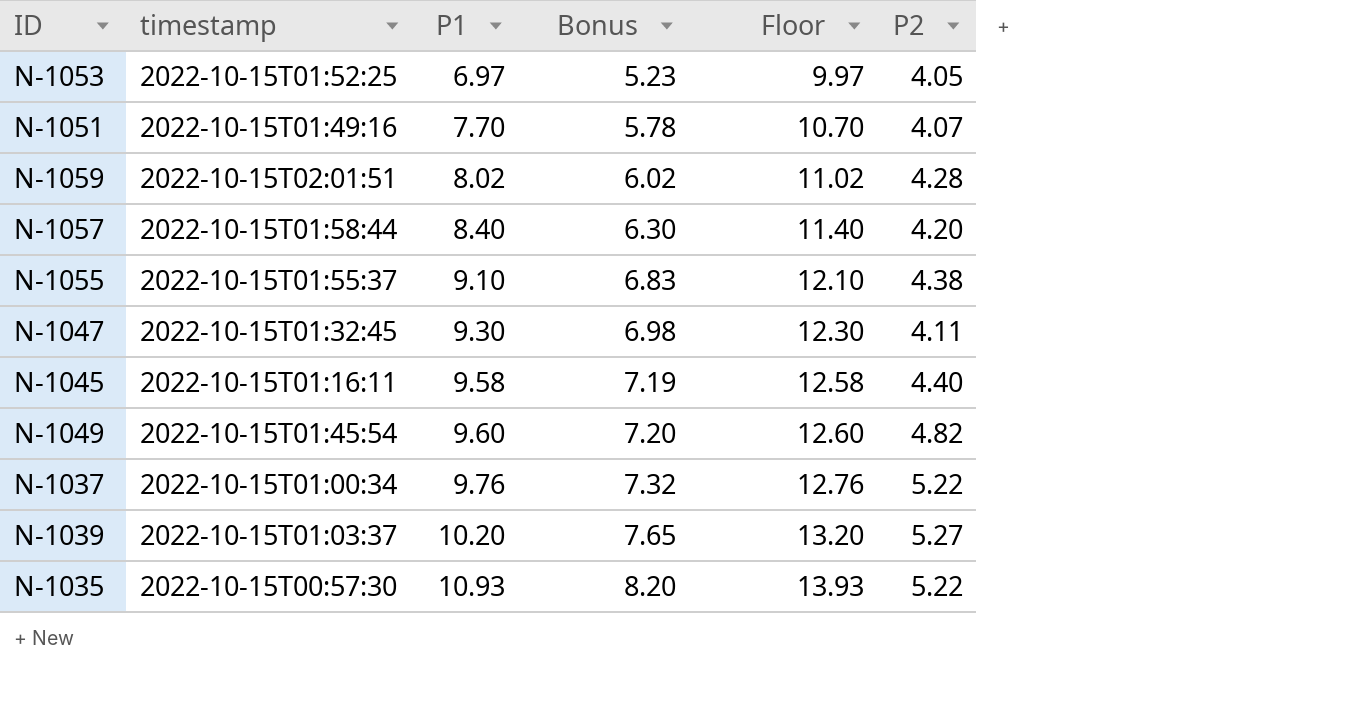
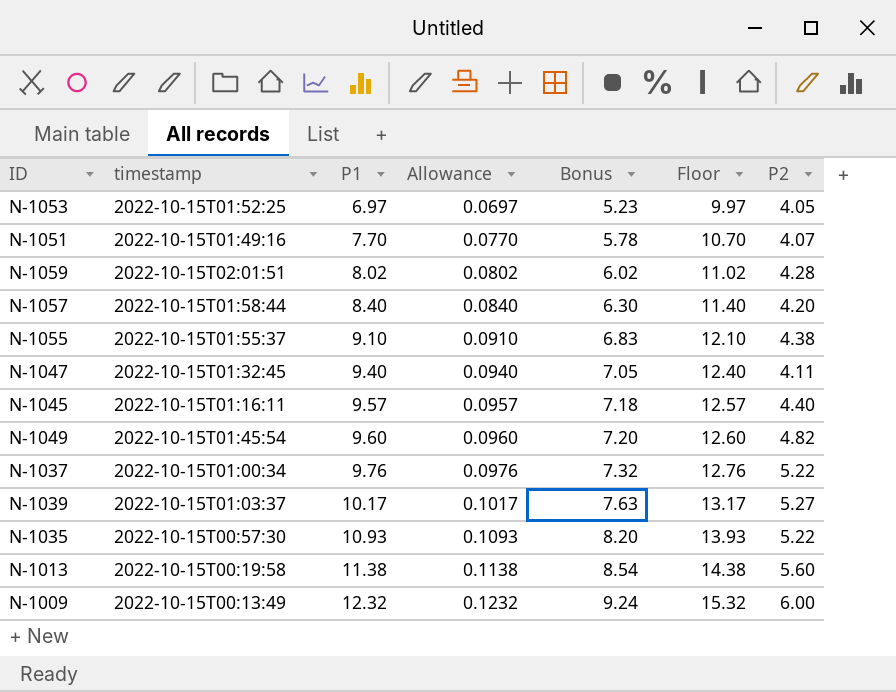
column Allowance | formula: none -> [P1] * 0.01
N-1047 | P1: 9.30 -> 9.40
N-1047 | Bonus: 6.98 -> 7.05
N-1047 | Floor: 12.30 -> 12.40
N-1045 | P1: 9.58 -> 9.57
N-1045 | Bonus: 7.19 -> 7.18
N-1045 | Floor: 12.58 -> 12.57
N-1039 | P1: 10.20 -> 10.17
N-1039 | Bonus: 7.65 -> 7.63
N-1039 | Floor: 13.20 -> 13.17
row N-1013: none -> 2022-10-15T00:19:58 | 11.38 | 0.1138 | 8.54 | 14.38 | 5.60
row N-1009: none -> 2022-10-15T00:13:49 | 12.32 | 0.1232 | 9.24 | 15.32 | 6.00

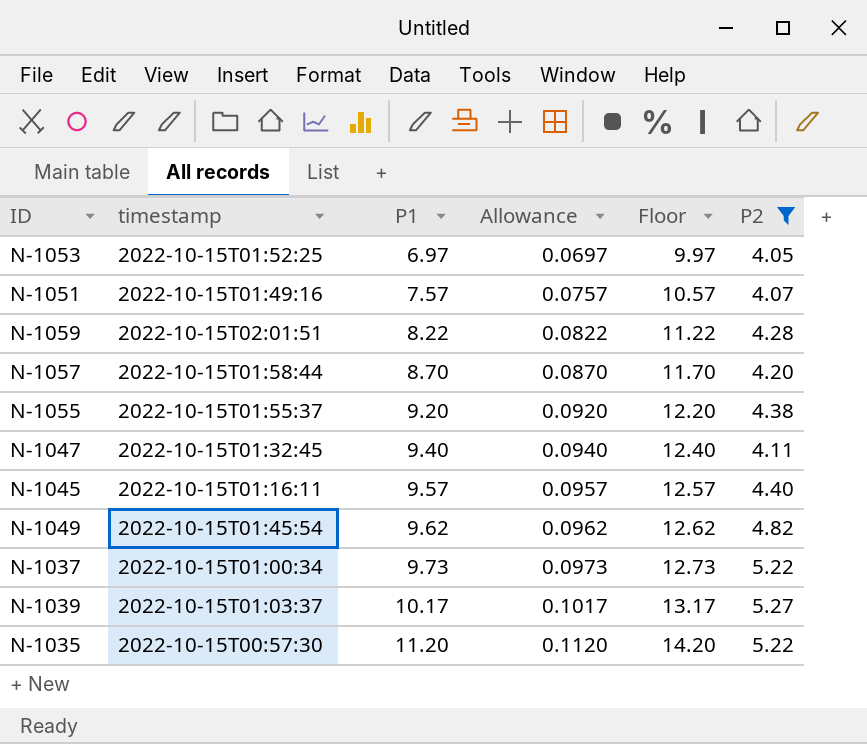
filter: none -> P2 <= 5.27
column Bonus | formula: [P1] * 0.75 -> none
N-1051 | P1: 7.70 -> 7.57
N-1051 | Allowance: 0.0770 -> 0.0757
N-1051 | Floor: 10.70 -> 10.57
N-1059 | P1: 8.02 -> 8.22
N-1059 | Allowance: 0.0802 -> 0.0822
N-1059 | Floor: 11.02 -> 11.22
N-1057 | P1: 8.40 -> 8.70
N-1057 | Allowance: 0.0840 -> 0.0870
N-1057 | Floor: 11.40 -> 11.70
N-1055 | P1: 9.10 -> 9.20
N-1055 | Allowance: 0.0910 -> 0.0920
N-1055 | Floor: 12.10 -> 12.20
N-1049 | P1: 9.60 -> 9.62
N-1049 | Allowance: 0.0960 -> 0.0962
N-1049 | Floor: 12.60 -> 12.62
N-1037 | P1: 9.76 -> 9.73
N-1037 | Allowance: 0.0976 -> 0.0973
N-1037 | Floor: 12.76 -> 12.73
N-1035 | P1: 10.93 -> 11.20
N-1035 | Allowance: 0.1093 -> 0.1120
N-1035 | Floor: 13.93 -> 14.20

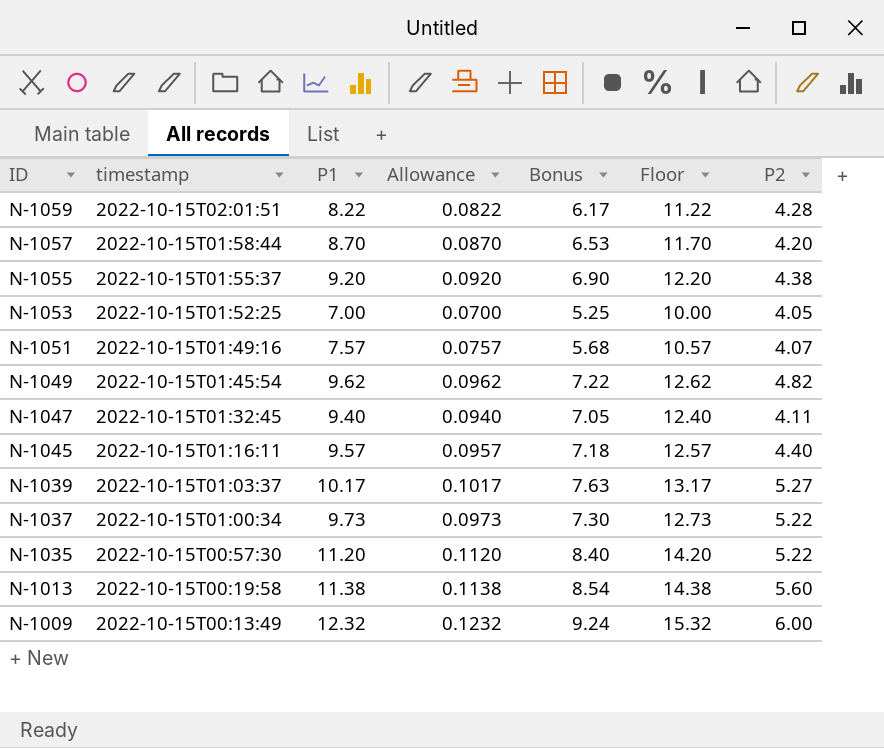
filter: P2 <= 5.27 -> none
row order: P1 ascending -> ID descending
column Bonus | formula: none -> [P1] * 0.75
N-1053 | P1: 6.97 -> 7.00
N-1053 | Allowance: 0.0697 -> 0.0700
N-1053 | Floor: 9.97 -> 10.00

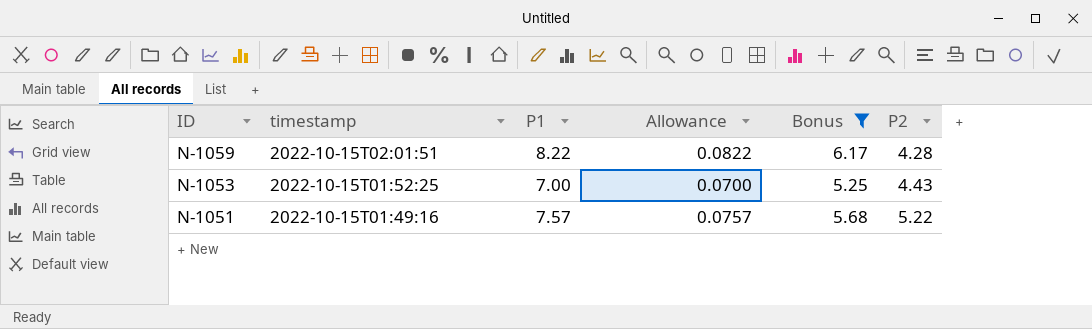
filter: none -> Bonus <= 6.17
column Floor | formula: [P1] + 3 -> none
N-1053 | P2: 4.05 -> 4.43
N-1051 | P2: 4.07 -> 5.22

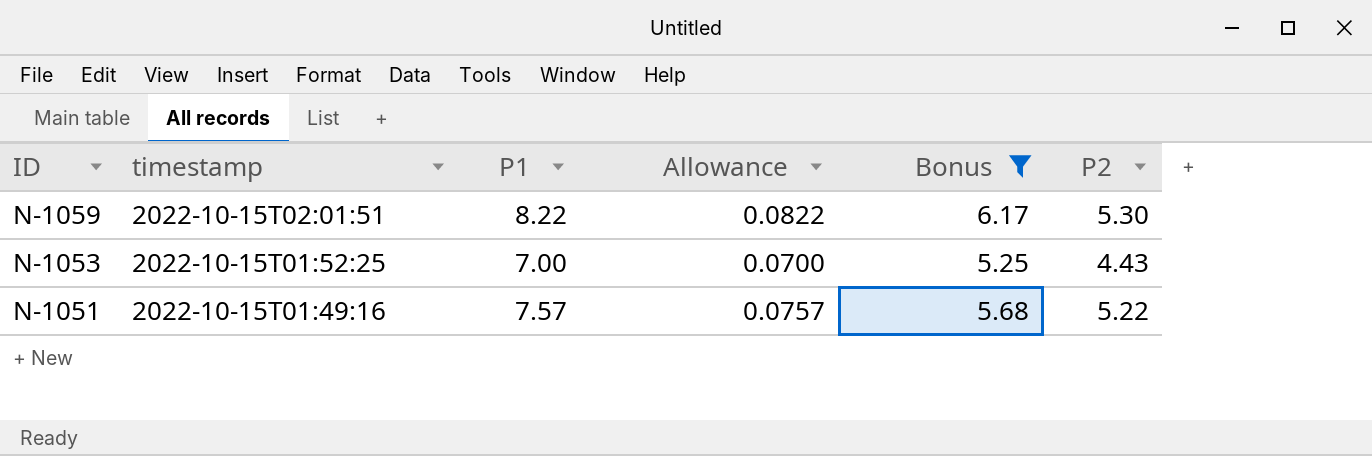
N-1059 | P2: 4.28 -> 5.30

